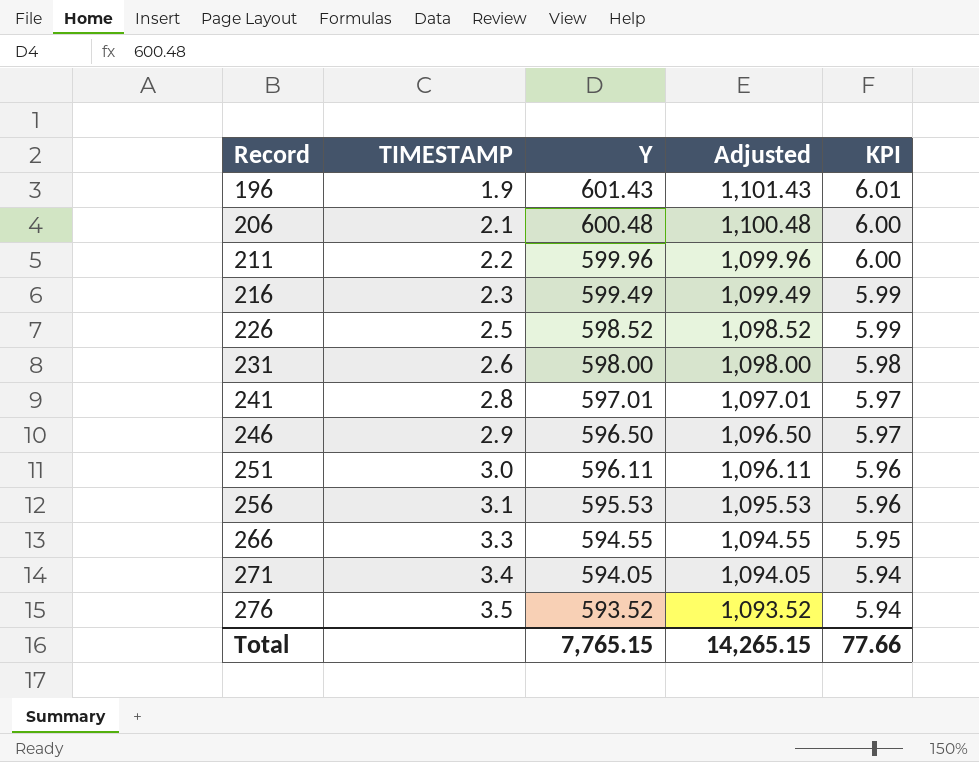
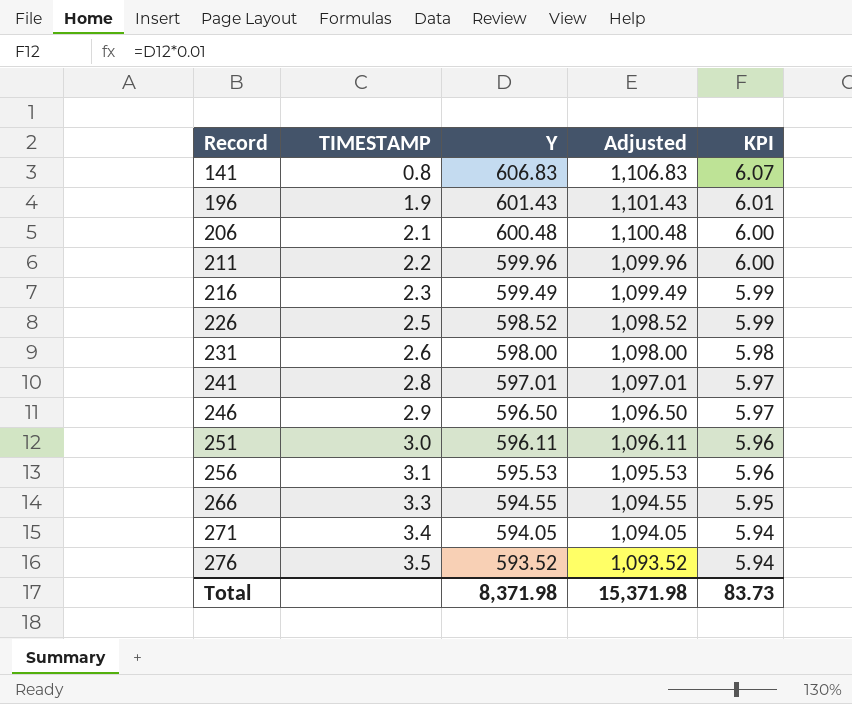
row 141: none -> 0.8 | 606.83 | 1,106.83 | 6.07
Total | Y: 7,765.15 -> 8,371.98
Total | Adjusted: 14,265.15 -> 15,371.98
Total | KPI: 77.66 -> 83.73

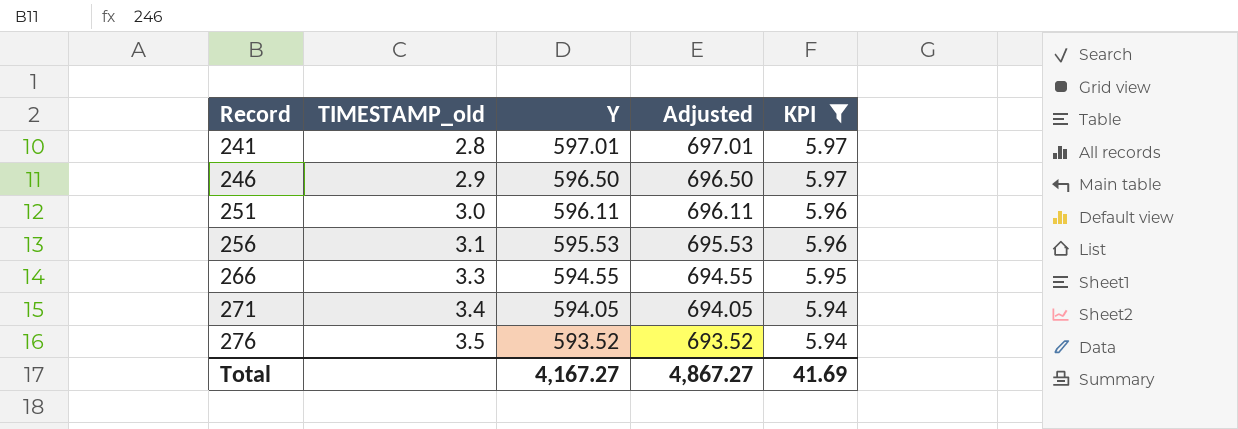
filter: none -> KPI <= 5.97
column name: TIMESTAMP -> TIMESTAMP_old
column Adjusted | formula: [Y] + 500 -> [Y] + 100
Total | Y: 8,371.98 -> 4,167.27
Total | Adjusted: 15,371.98 -> 4,867.27
Total | KPI: 83.73 -> 41.69

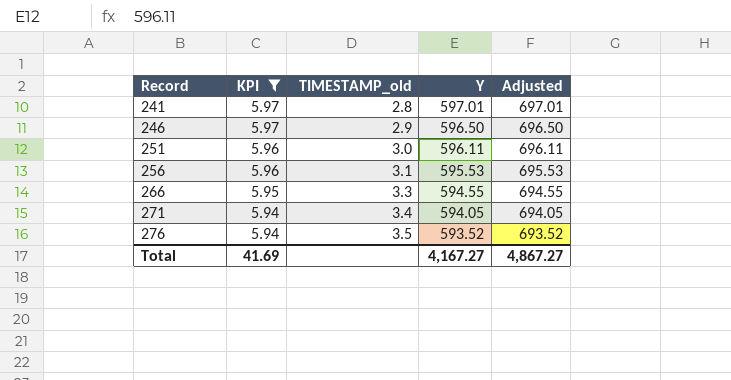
column KPI | position: 5 -> 2

